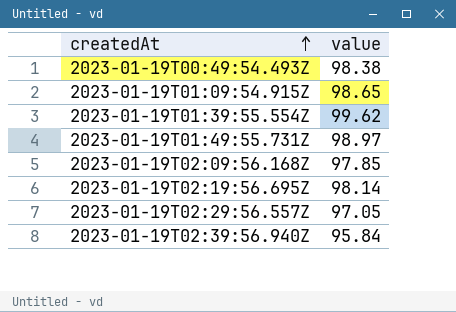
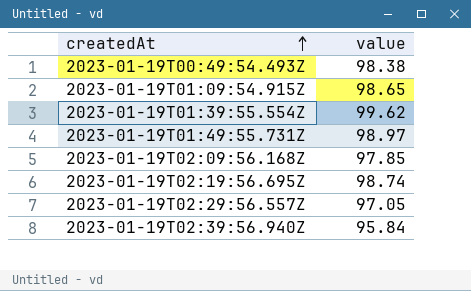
2023-01-19T02:19:56.695Z | value: 98.14 -> 98.74

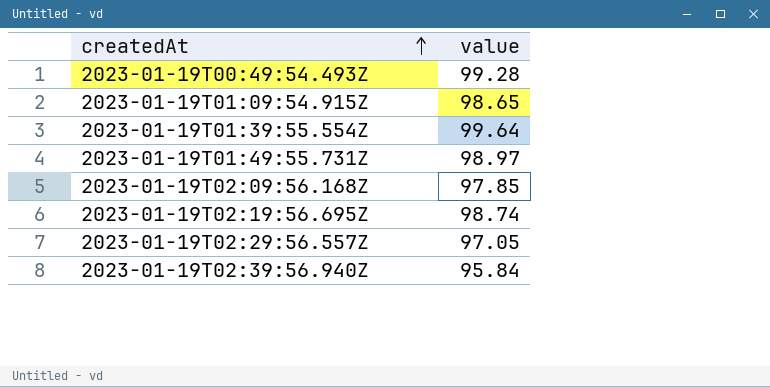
2023-01-19T00:49:54.493Z | value: 98.38 -> 99.28
2023-01-19T01:39:55.554Z | value: 99.62 -> 99.64

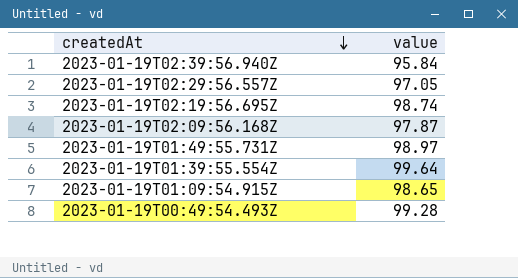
row order: createdAt ascending -> createdAt descending
2023-01-19T02:09:56.168Z | value: 97.85 -> 97.87

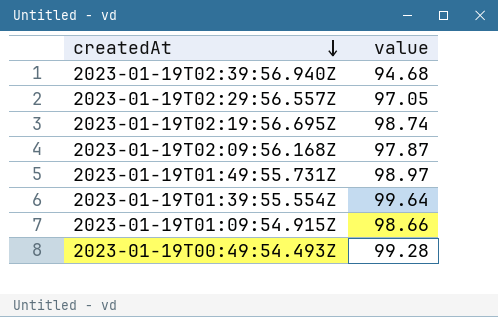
2023-01-19T02:39:56.940Z | value: 95.84 -> 94.68
2023-01-19T01:09:54.915Z | value: 98.65 -> 98.66

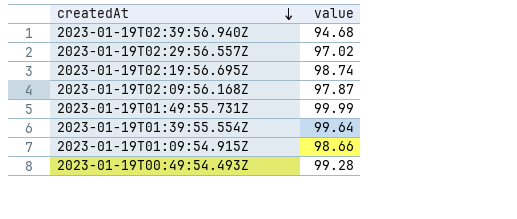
2023-01-19T02:29:56.557Z | value: 97.05 -> 97.02
2023-01-19T01:49:55.731Z | value: 98.97 -> 99.99

